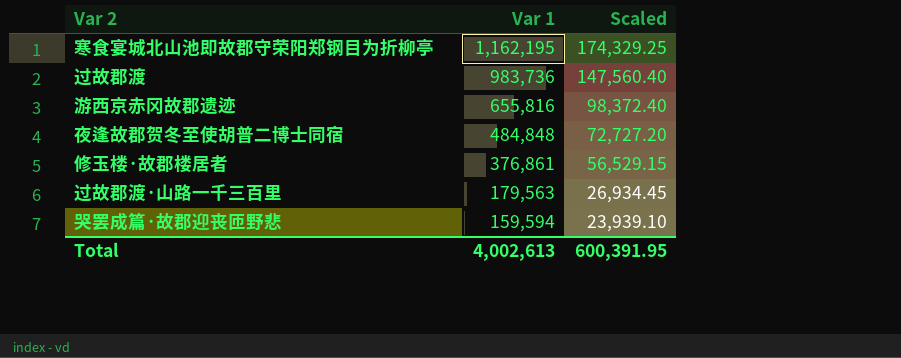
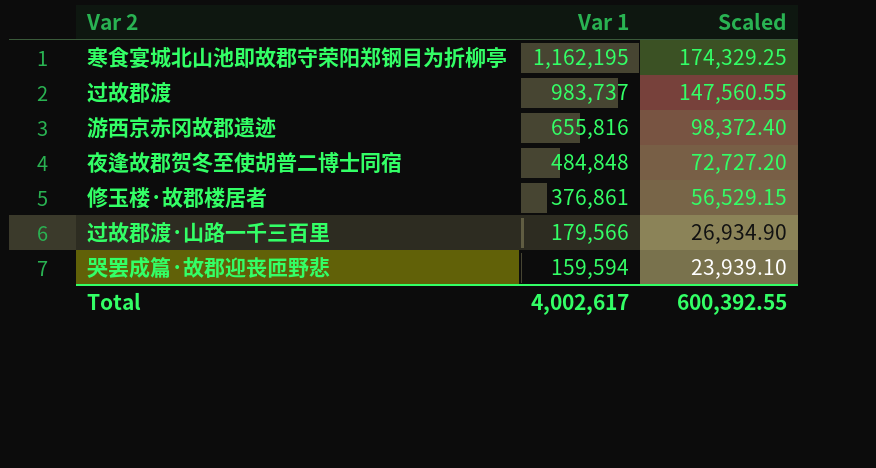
过故郡渡 | Var 1: 983,736 -> 983,737
过故郡渡 | Scaled: 147,560.40 -> 147,560.55
过故郡渡·山路一千三百里 | Var 1: 179,563 -> 179,566
过故郡渡·山路一千三百里 | Scaled: 26,934.45 -> 26,934.90
Total | Var 1: 4,002,613 -> 4,002,617
Total | Scaled: 600,391.95 -> 600,392.55

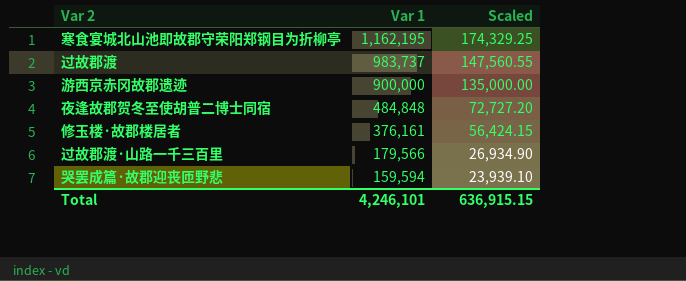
游西京赤冈故郡遗迹 | Var 1: 655,816 -> 900,000
游西京赤冈故郡遗迹 | Scaled: 98,372.40 -> 135,000.00
修玉楼·故郡楼居者 | Var 1: 376,861 -> 376,161
修玉楼·故郡楼居者 | Scaled: 56,529.15 -> 56,424.15
Total | Var 1: 4,002,617 -> 4,246,101
Total | Scaled: 600,392.55 -> 636,915.15

